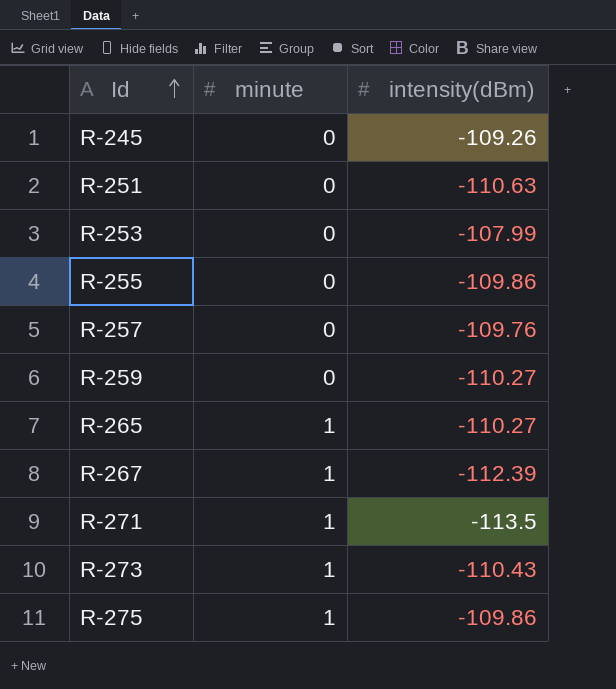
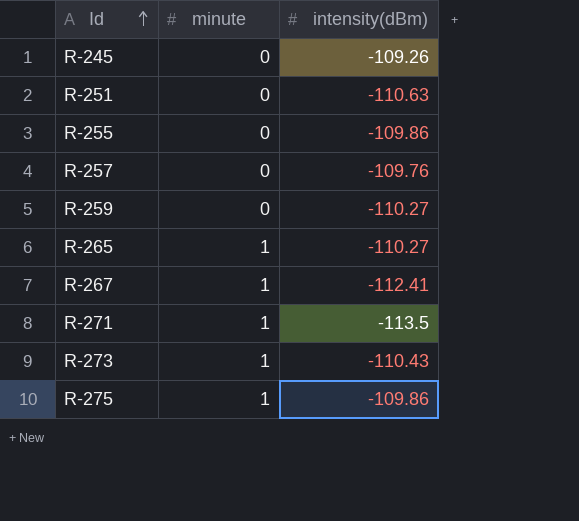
row R-253: 0 | -107.99 -> none
R-267 | intensity(dBm): -112.39 -> -112.41

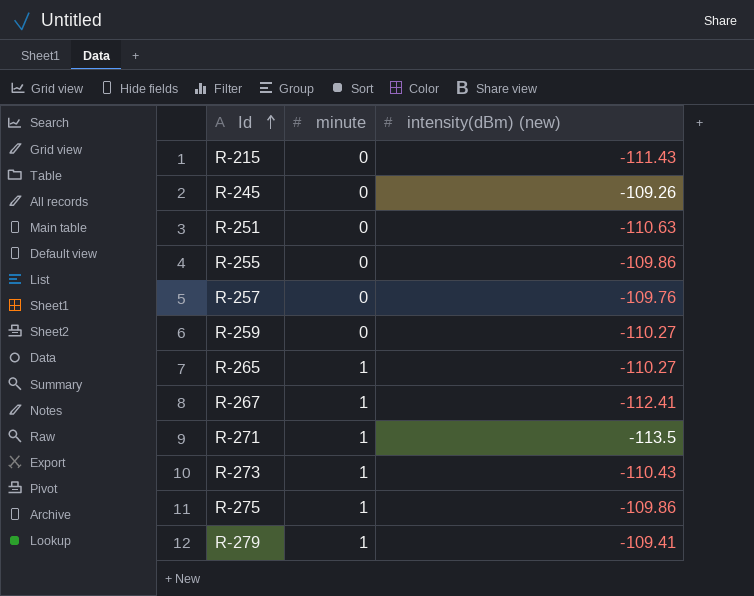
column name: intensity(dBm) -> intensity(dBm) (new)
row R-215: none -> 0 | -111.43
row R-279: none -> 1 | -109.41

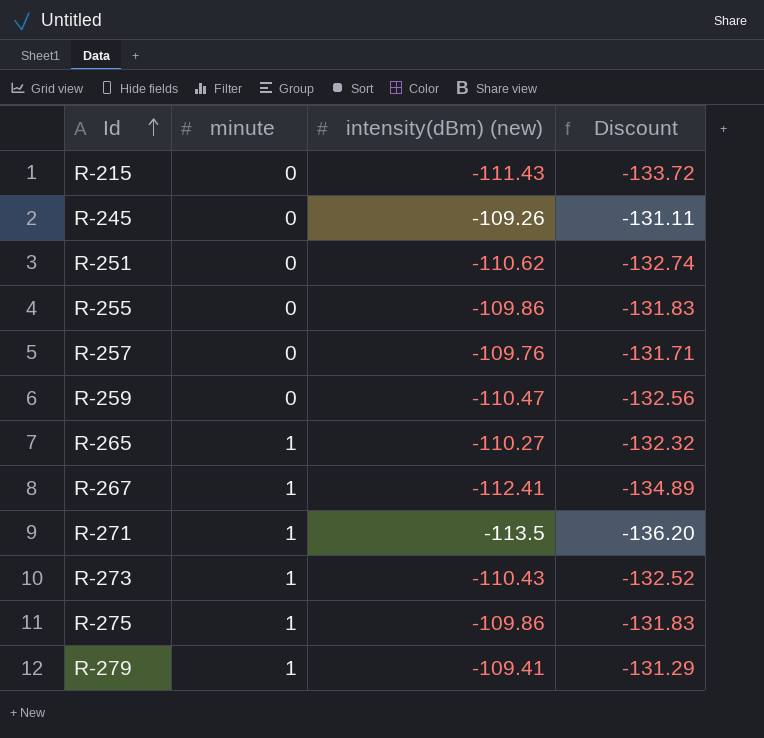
column Discount | formula: none -> [intensity(dBm) (new)] * 1.2
R-251 | intensity(dBm) (new): -110.63 -> -110.62
R-259 | intensity(dBm) (new): -110.27 -> -110.47

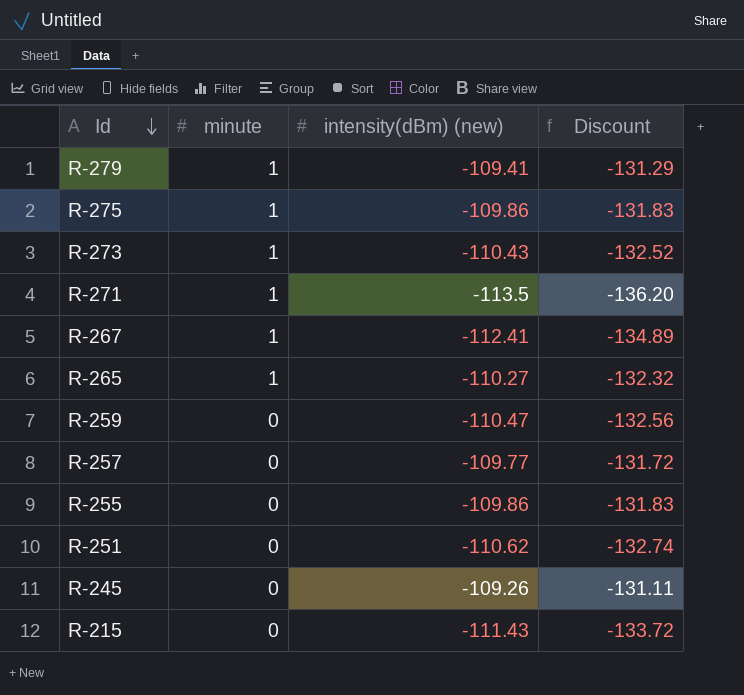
row order: Id ascending -> Id descending
R-257 | intensity(dBm) (new): -109.76 -> -109.77
R-257 | Discount: -131.71 -> -131.72

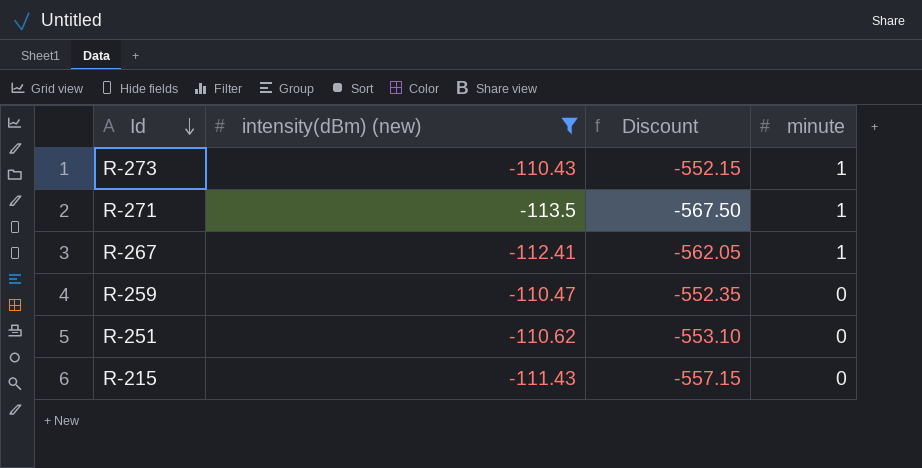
filter: none -> intensity(dBm) (new) <= -110.43
column Discount | formula: [intensity(dBm) (new)] * 1.2 -> [intensity(dBm) (new)] * 5
column minute | position: 2 -> 4

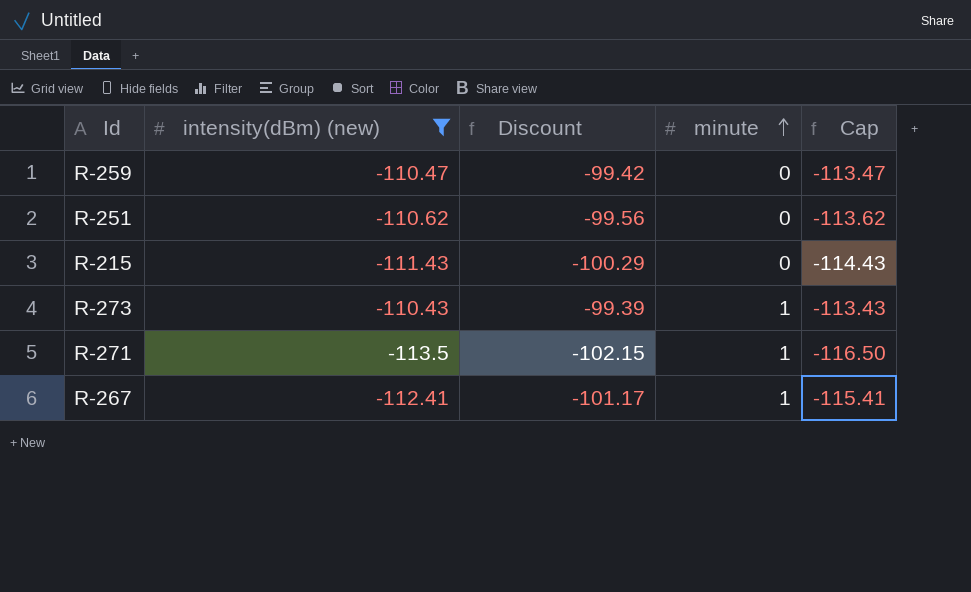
row order: Id descending -> minute ascending
column Discount | formula: [intensity(dBm) (new)] * 5 -> [intensity(dBm) (new)] * 0.9
column Cap | formula: none -> [intensity(dBm) (new)] - 3

